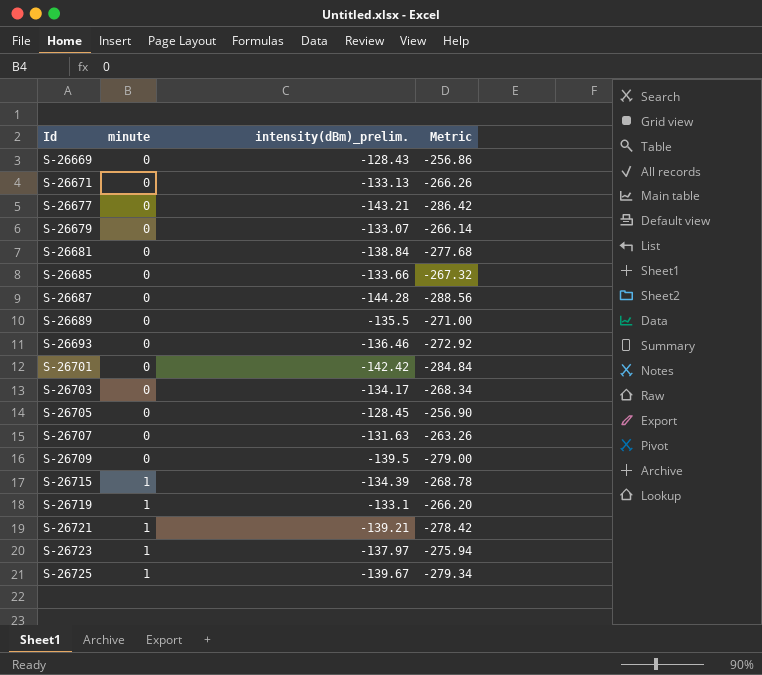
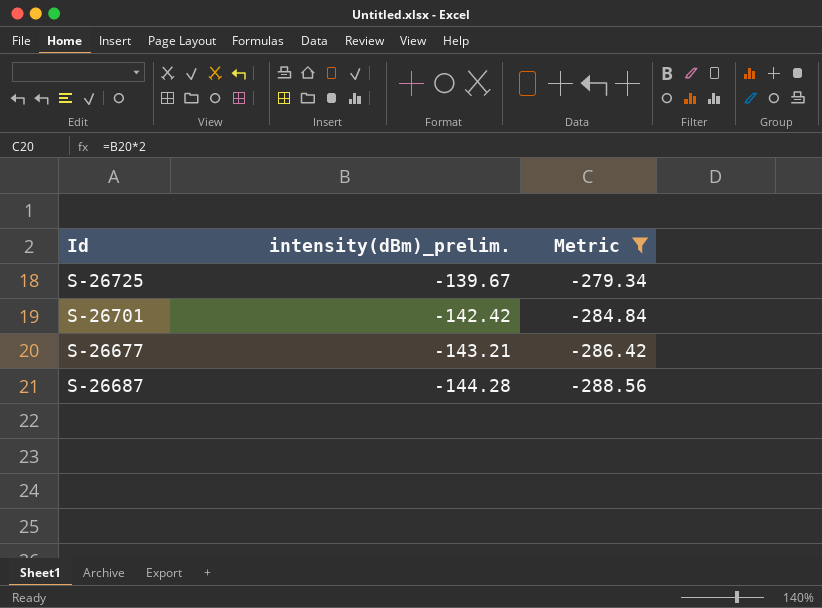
filter: none -> Metric <= -279.34
row order: Id ascending -> intensity(dBm)_prelim. descending
column minute | position: 2 -> none

